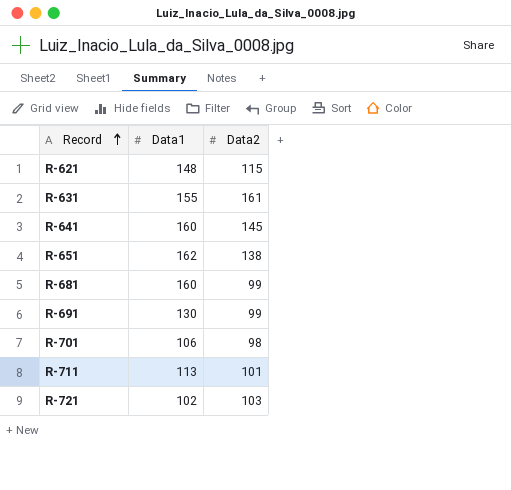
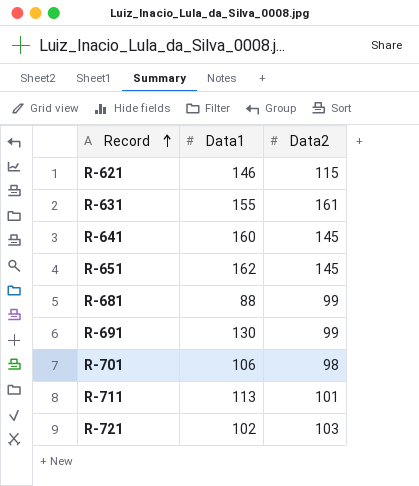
R-621 | Data1: 148 -> 146
R-651 | Data2: 138 -> 145
R-681 | Data1: 160 -> 88

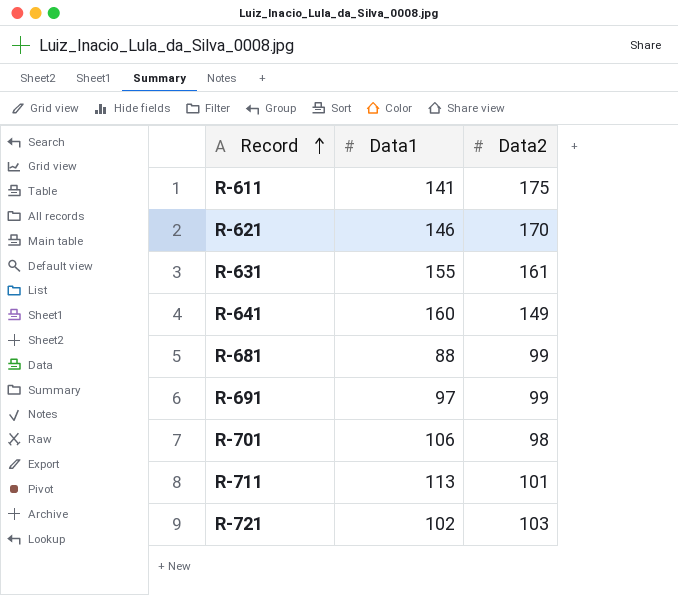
row R-651: 162 | 145 -> none
row R-611: none -> 141 | 175
R-621 | Data2: 115 -> 170
R-641 | Data2: 145 -> 149
R-691 | Data1: 130 -> 97

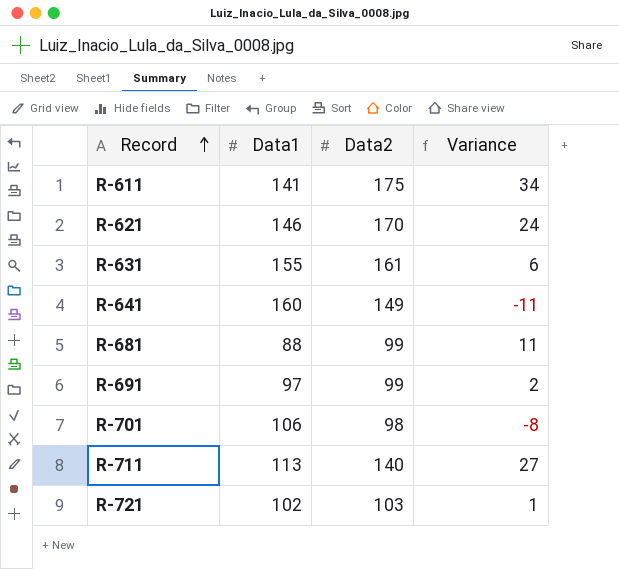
column Variance | formula: none -> [Data2] - [Data1]
R-711 | Data2: 101 -> 140

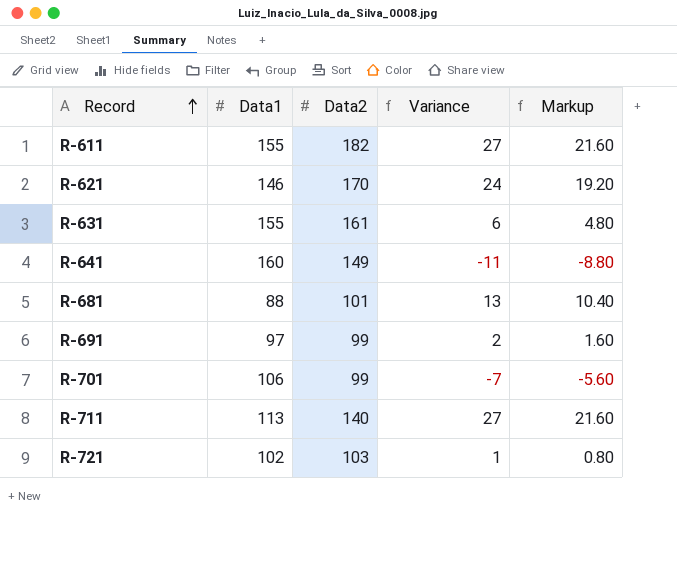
column Markup | formula: none -> [Variance] * 0.8
R-611 | Data1: 141 -> 155
R-611 | Data2: 175 -> 182
R-611 | Variance: 34 -> 27
R-681 | Data2: 99 -> 101
R-681 | Variance: 11 -> 13
R-701 | Data2: 98 -> 99
R-701 | Variance: -8 -> -7

